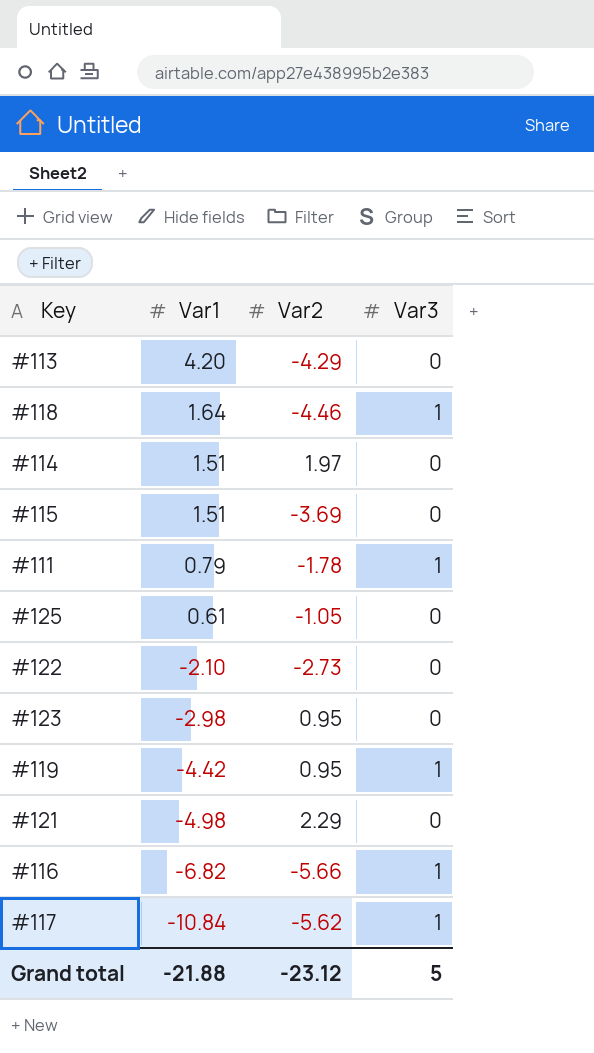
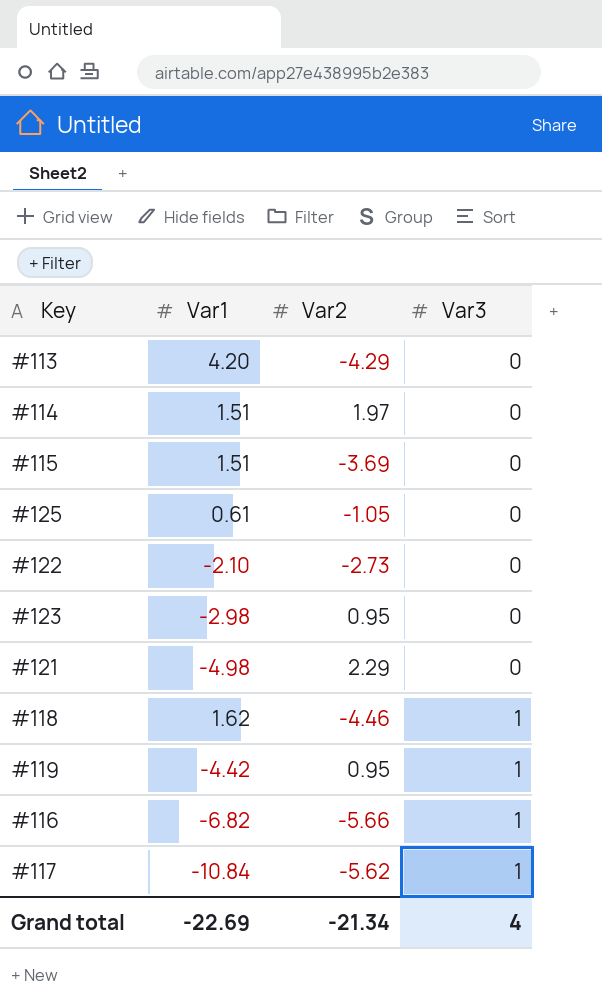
row order: Var1 descending -> Var3 ascending
row #111: 0.79 | -1.78 | 1 -> none
#118 | Var1: 1.64 -> 1.62
Grand total | Var1: -21.88 -> -22.69
Grand total | Var2: -23.12 -> -21.34
Grand total | Var3: 5 -> 4

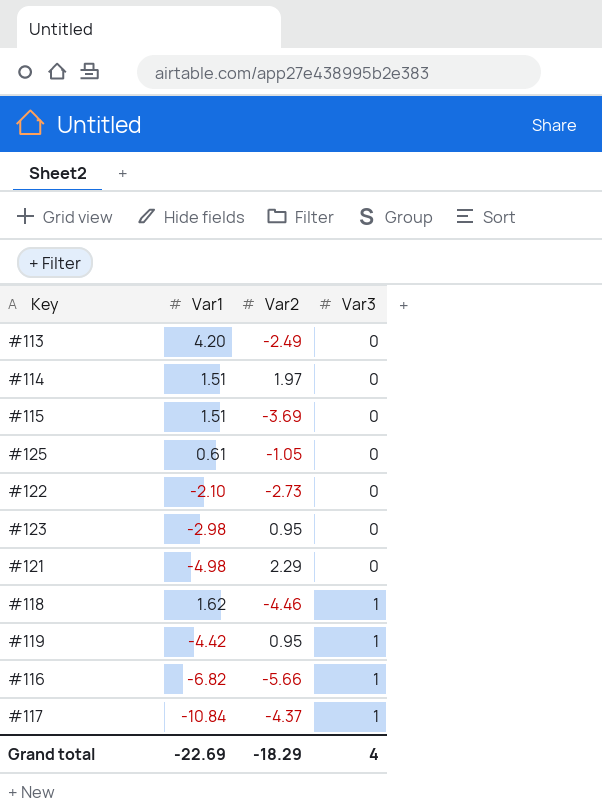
#113 | Var2: -4.29 -> -2.49
#117 | Var2: -5.62 -> -4.37
Grand total | Var2: -21.34 -> -18.29

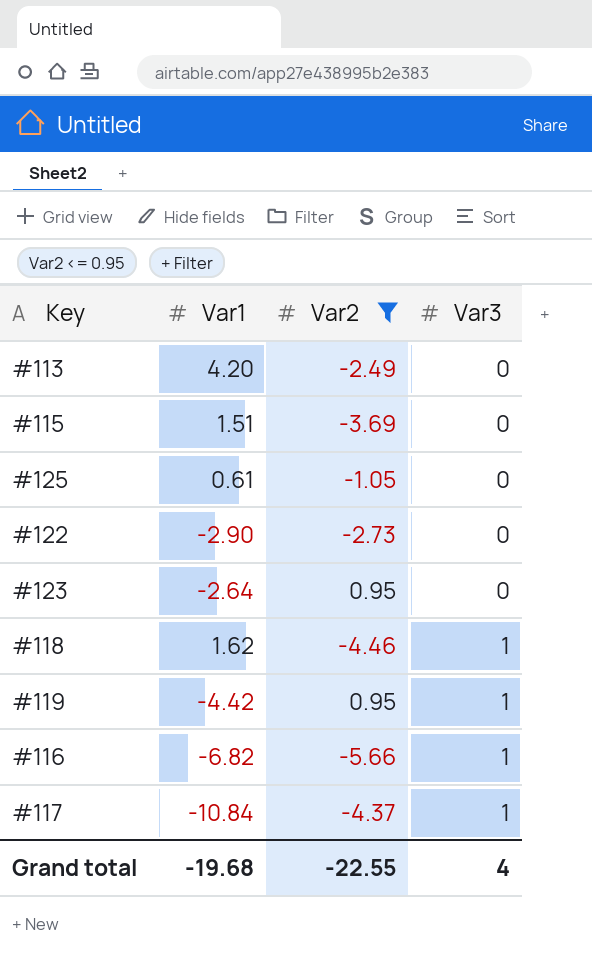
filter: none -> Var2 <= 0.95
#122 | Var1: -2.10 -> -2.90
#123 | Var1: -2.98 -> -2.64
Grand total | Var1: -22.69 -> -19.68
Grand total | Var2: -18.29 -> -22.55

